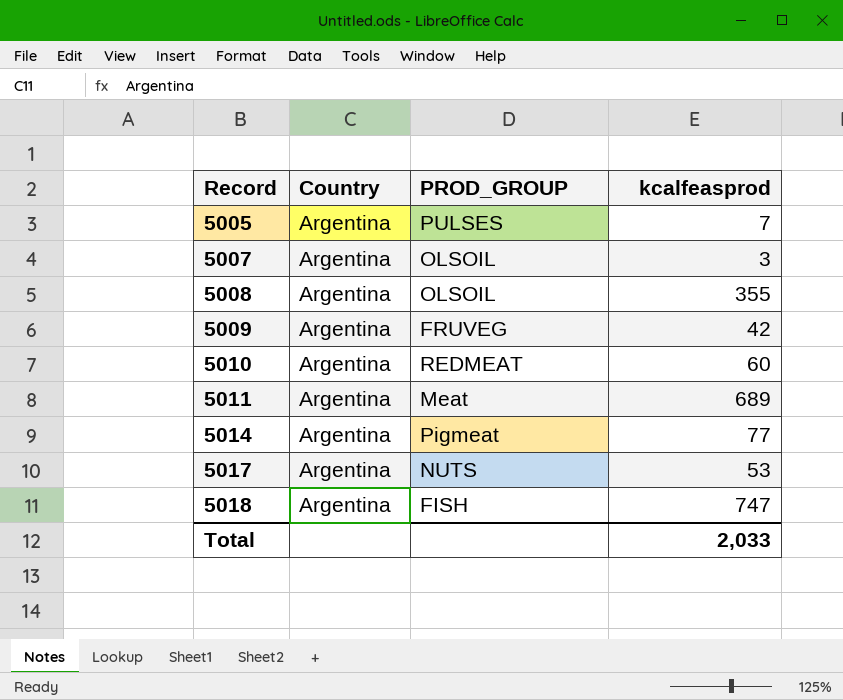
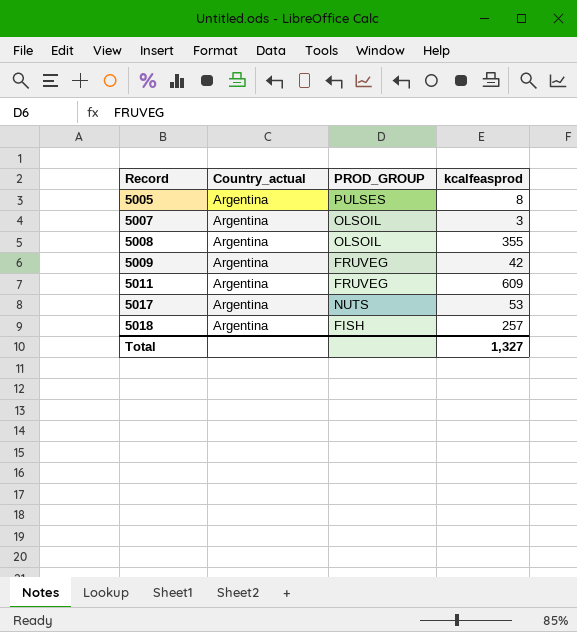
column name: Country -> Country_actual
row 5010: Argentina | REDMEAT | 60 -> none
row 5014: Argentina | Pigmeat | 77 -> none
5005 | kcalfeasprod: 7 -> 8
5011 | PROD_GROUP: Meat -> FRUVEG
5011 | kcalfeasprod: 689 -> 609
5018 | kcalfeasprod: 747 -> 257
Total | kcalfeasprod: 2,033 -> 1,327

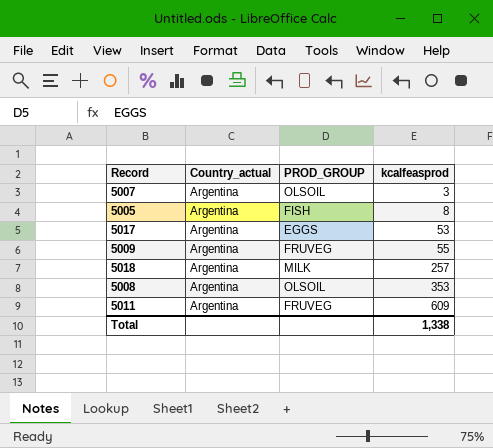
row order: Record ascending -> kcalfeasprod ascending
5005 | PROD_GROUP: PULSES -> FISH
5017 | PROD_GROUP: NUTS -> EGGS
5009 | kcalfeasprod: 42 -> 55
5018 | PROD_GROUP: FISH -> MILK
5008 | kcalfeasprod: 355 -> 353
Total | kcalfeasprod: 1,327 -> 1,338

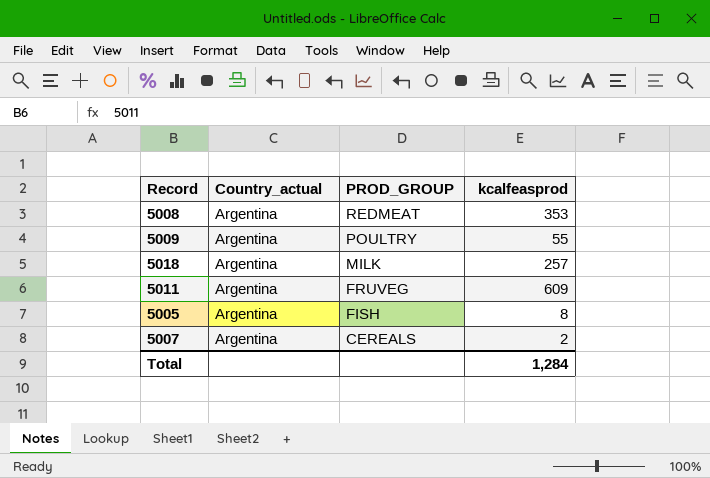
row order: kcalfeasprod ascending -> PROD_GROUP descending
row 5017: Argentina | EGGS | 53 -> none
5008 | PROD_GROUP: OLSOIL -> REDMEAT
5009 | PROD_GROUP: FRUVEG -> POULTRY
5007 | PROD_GROUP: OLSOIL -> CEREALS
5007 | kcalfeasprod: 3 -> 2
Total | kcalfeasprod: 1,338 -> 1,284

